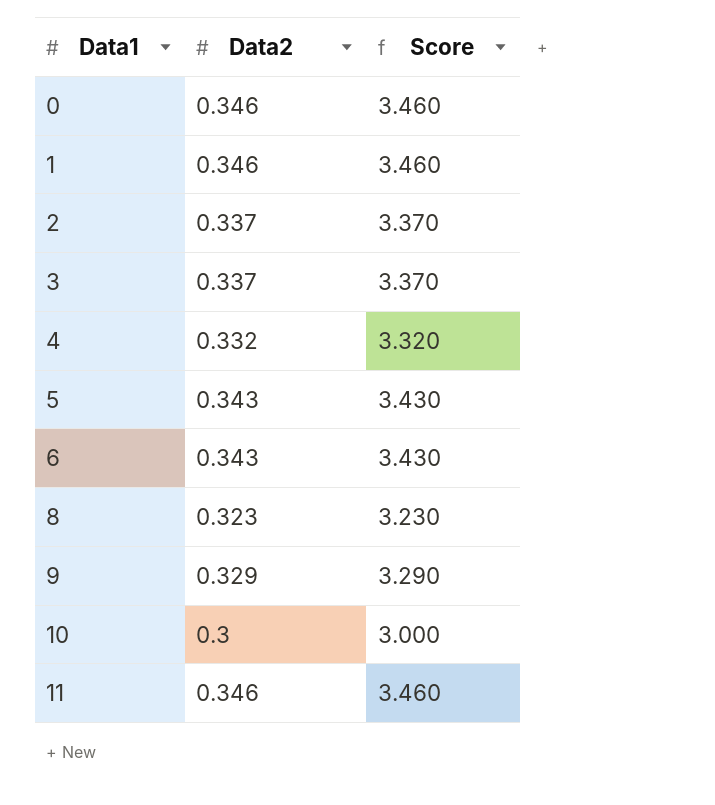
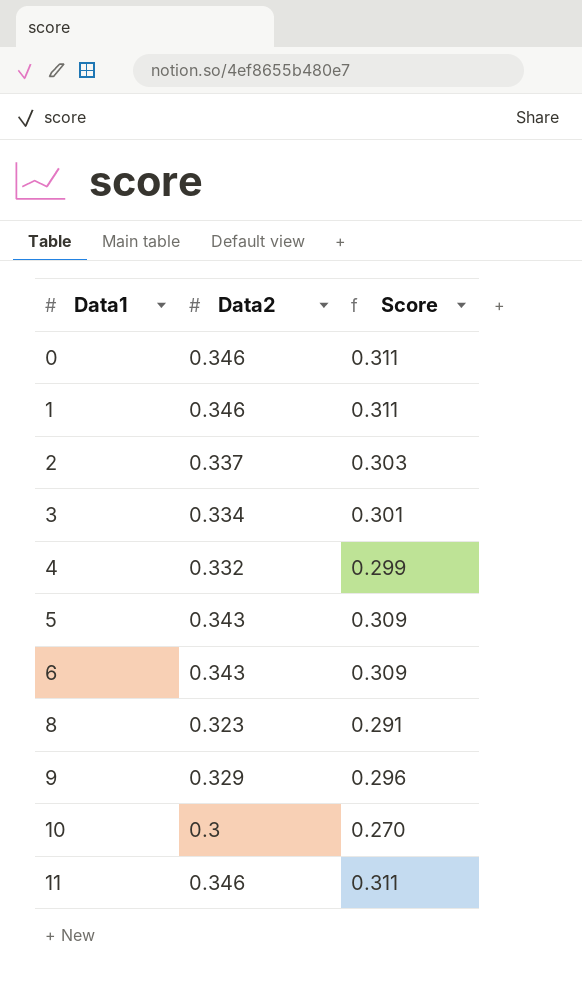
column Score | formula: [Data2] * 10 -> [Data2] * 0.9
3 | Data2: 0.337 -> 0.334

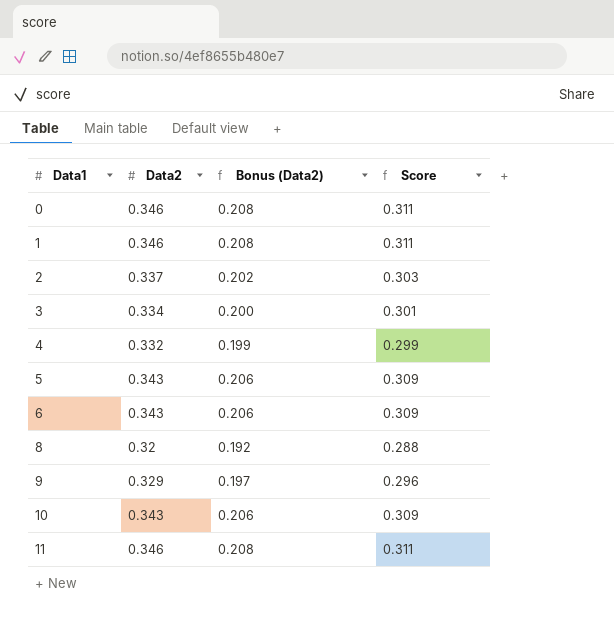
column Bonus (Data2) | formula: none -> [Data2] * 0.6
8 | Data2: 0.323 -> 0.32
8 | Score: 0.291 -> 0.288
10 | Data2: 0.3 -> 0.343
10 | Score: 0.270 -> 0.309

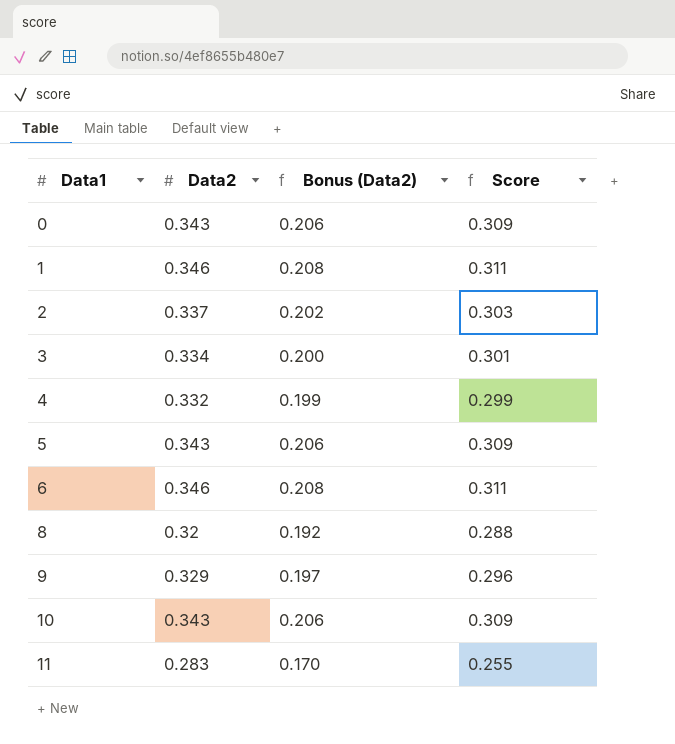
0 | Data2: 0.346 -> 0.343
0 | Bonus (Data2): 0.208 -> 0.206
0 | Score: 0.311 -> 0.309
6 | Data2: 0.343 -> 0.346
6 | Bonus (Data2): 0.206 -> 0.208
6 | Score: 0.309 -> 0.311
11 | Data2: 0.346 -> 0.283
11 | Bonus (Data2): 0.208 -> 0.170
11 | Score: 0.311 -> 0.255

